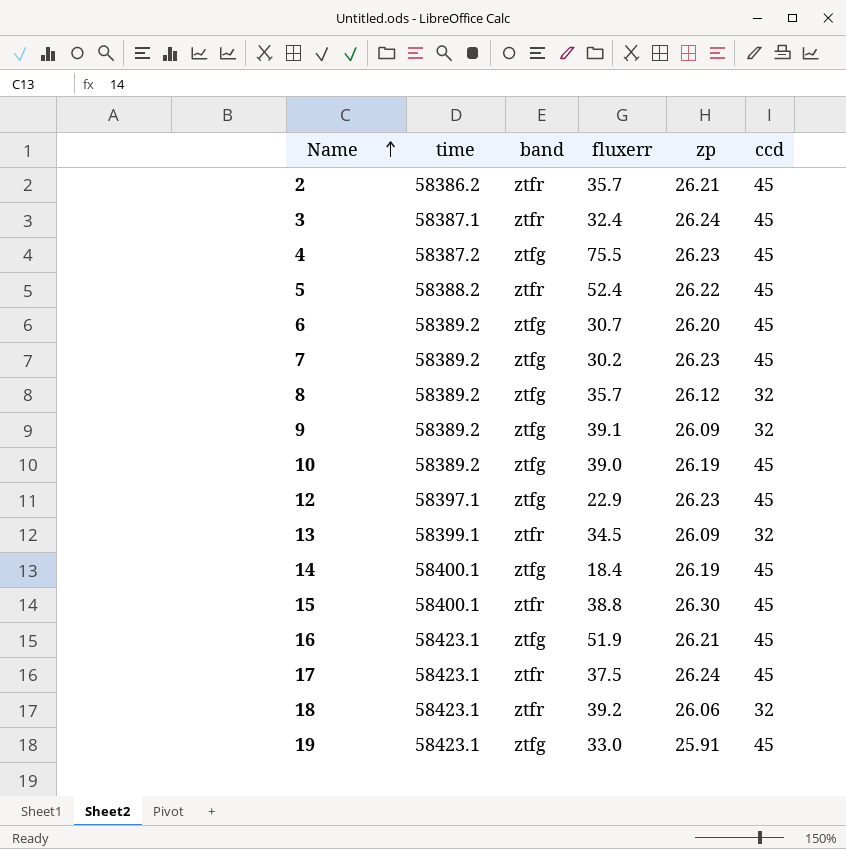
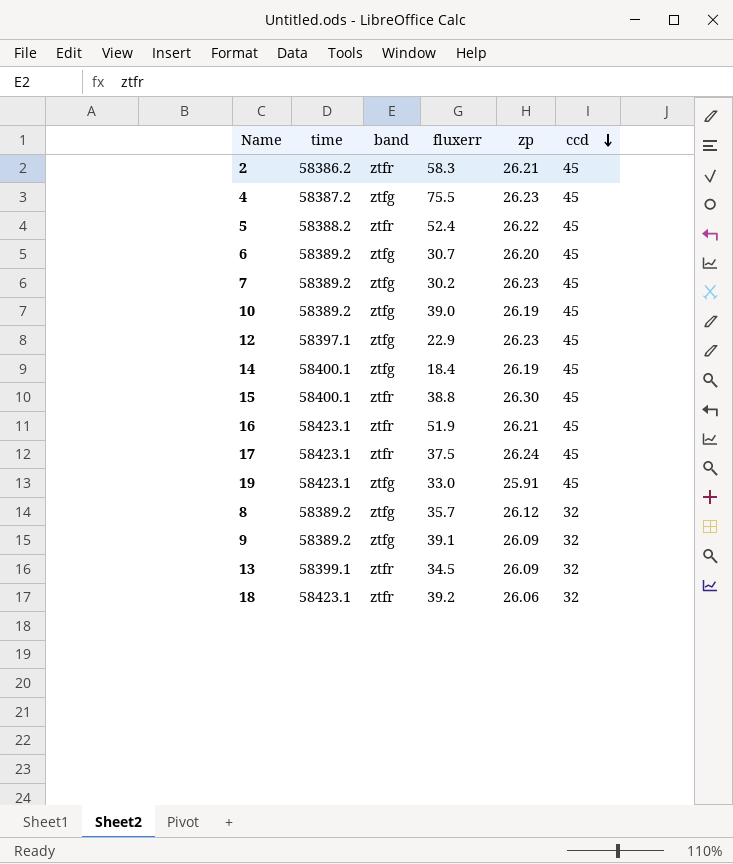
row order: Name ascending -> ccd descending
row 3: 58387.1 | ztfr | 32.4 | 26.24 | 45 -> none
2 | fluxerr: 35.7 -> 58.3
16 | band: ztfg -> ztfr

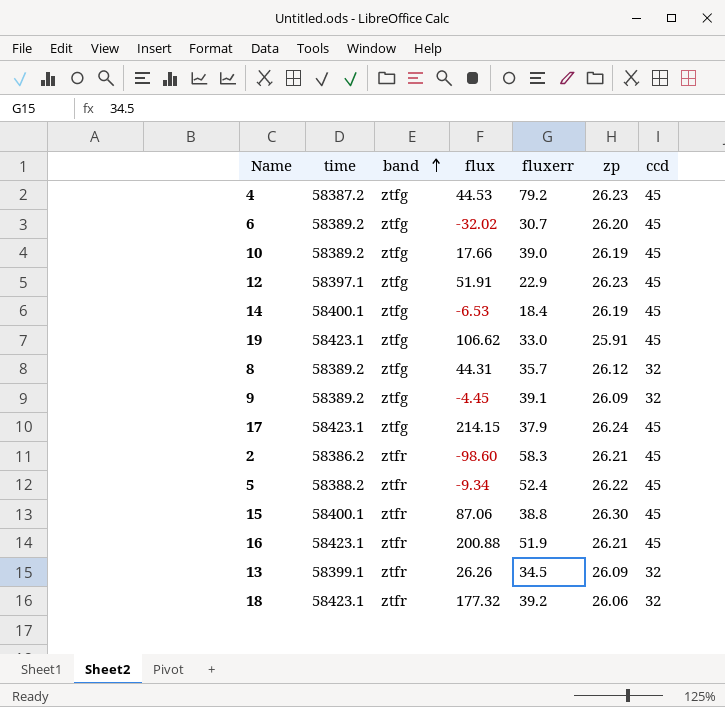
row order: ccd descending -> band ascending
column flux | position: none -> 4
row 7: 58389.2 | ztfg | 30.2 | 26.23 | 45 -> none
4 | fluxerr: 75.5 -> 79.2
17 | band: ztfr -> ztfg
17 | fluxerr: 37.5 -> 37.9

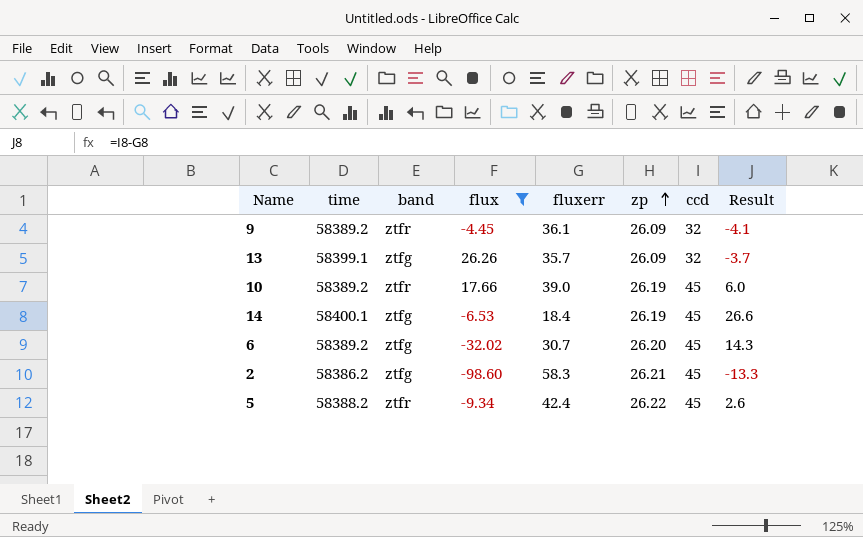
filter: none -> flux <= 26.26
row order: band ascending -> zp ascending
column Result | formula: none -> [ccd] - [fluxerr]
9 | band: ztfg -> ztfr
9 | fluxerr: 39.1 -> 36.1
13 | band: ztfr -> ztfg
13 | fluxerr: 34.5 -> 35.7
10 | band: ztfg -> ztfr
2 | band: ztfr -> ztfg
5 | fluxerr: 52.4 -> 42.4

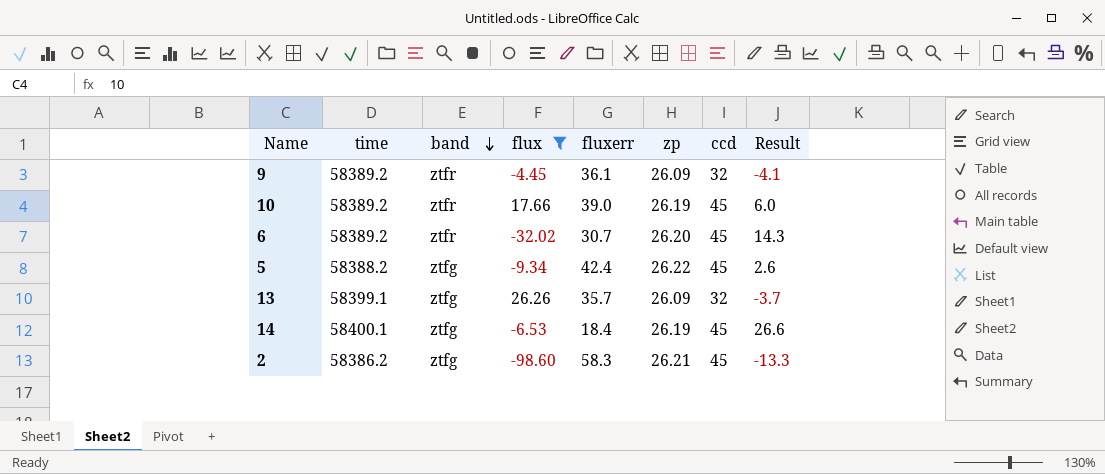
row order: zp ascending -> band descending
6 | band: ztfg -> ztfr
5 | band: ztfr -> ztfg

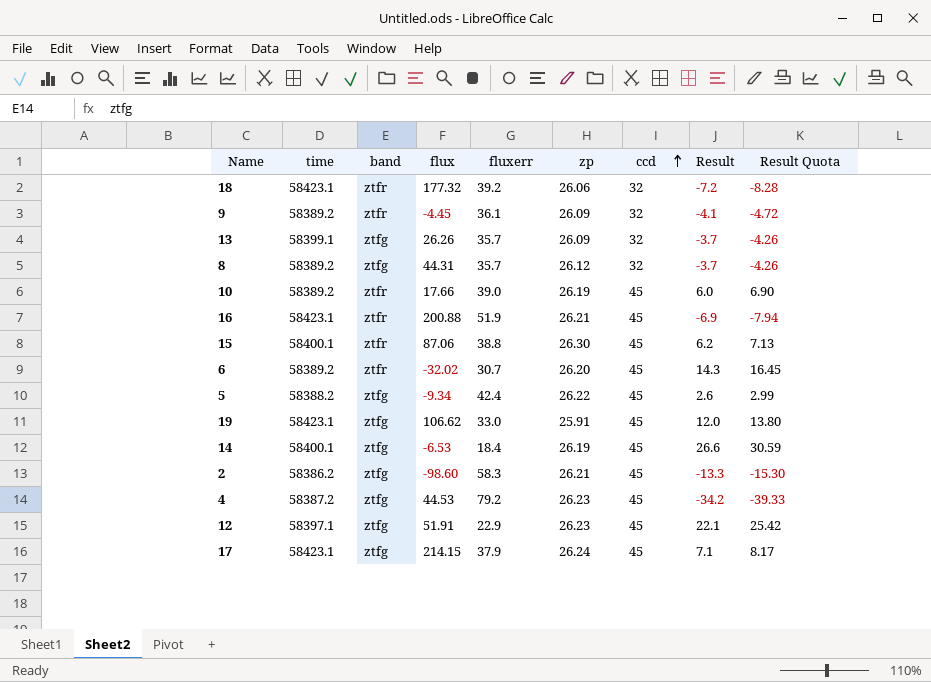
filter: flux <= 26.26 -> none
row order: band descending -> ccd ascending
column Result Quota | formula: none -> [Result] * 1.15

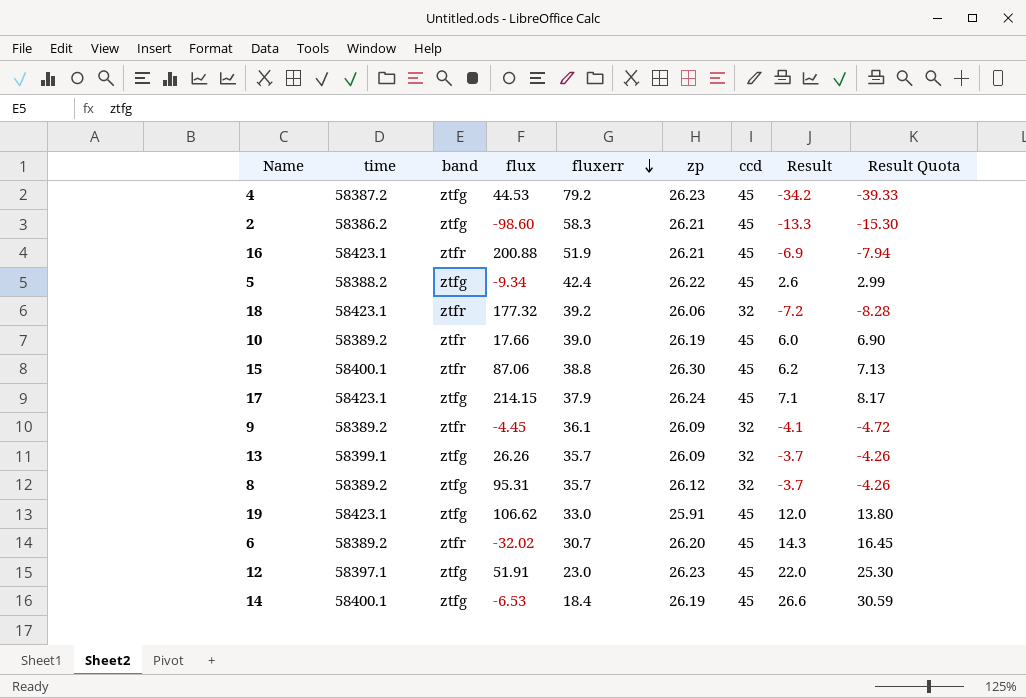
row order: ccd ascending -> fluxerr descending
8 | flux: 44.31 -> 95.31
12 | fluxerr: 22.9 -> 23.0
12 | Result: 22.1 -> 22.0
12 | Result Quota: 25.42 -> 25.30

